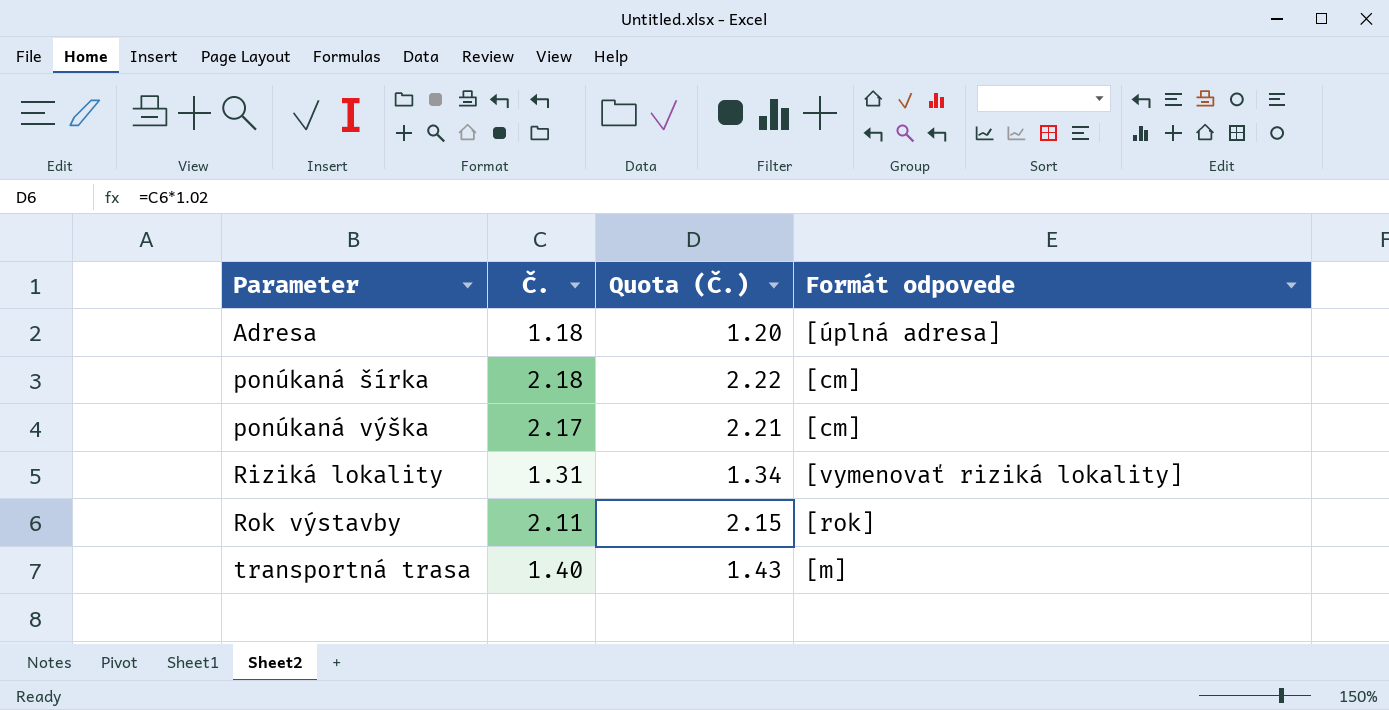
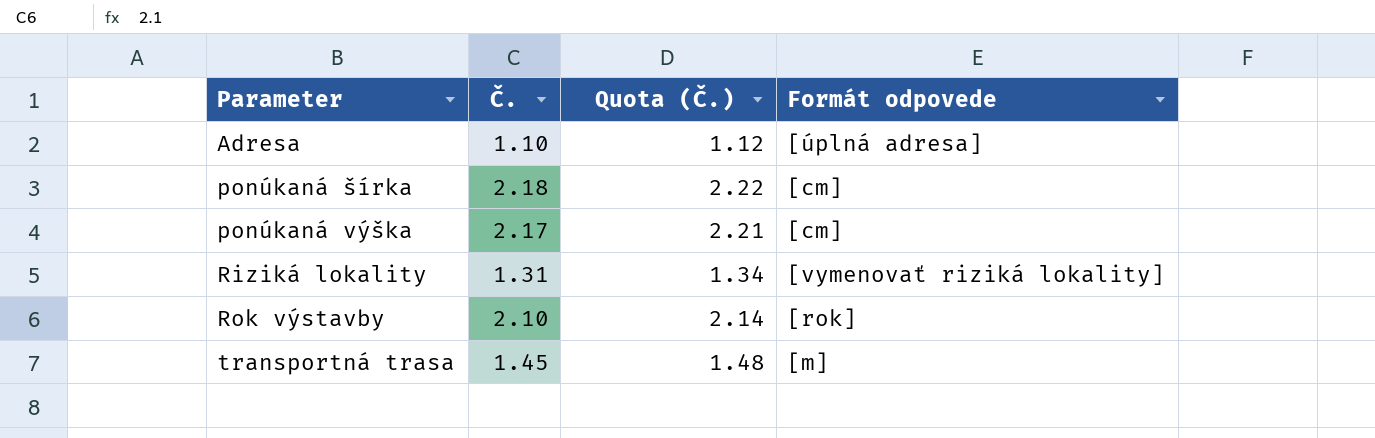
Adresa | Č.: 1.18 -> 1.10
Adresa | Quota (Č.): 1.20 -> 1.12
Rok výstavby | Č.: 2.11 -> 2.10
Rok výstavby | Quota (Č.): 2.15 -> 2.14
transportná trasa | Č.: 1.40 -> 1.45
transportná trasa | Quota (Č.): 1.43 -> 1.48

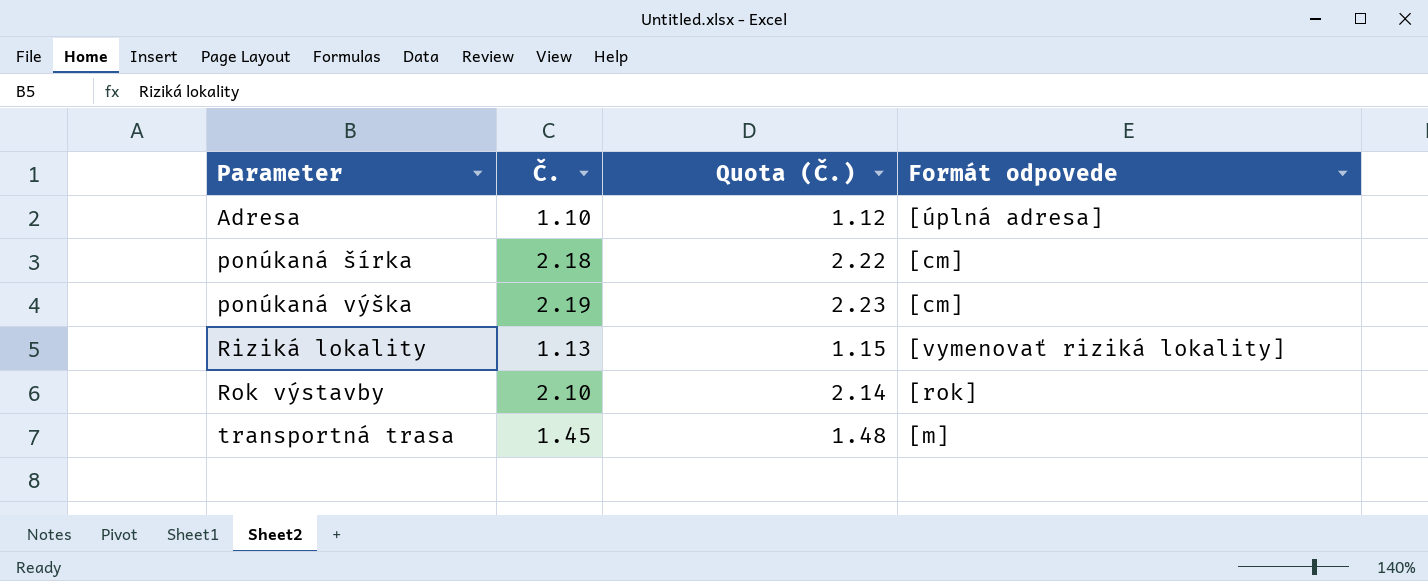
ponúkaná výška | Č.: 2.17 -> 2.19
ponúkaná výška | Quota (Č.): 2.21 -> 2.23
Riziká lokality | Č.: 1.31 -> 1.13
Riziká lokality | Quota (Č.): 1.34 -> 1.15

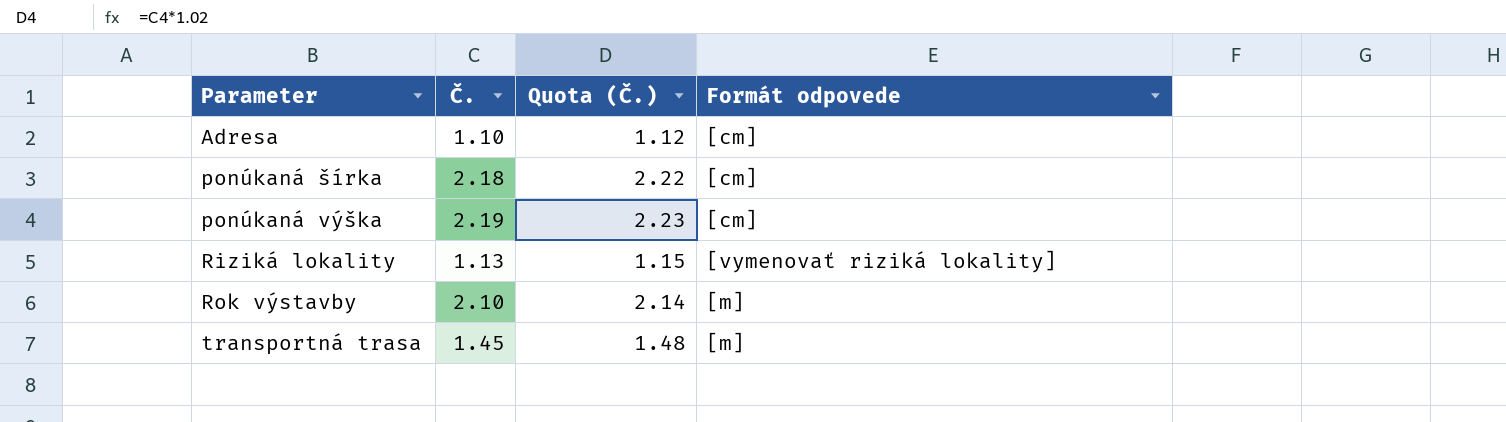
Adresa | Formát odpovede: [úplná adresa] -> [cm]
Rok výstavby | Formát odpovede: [rok] -> [m]

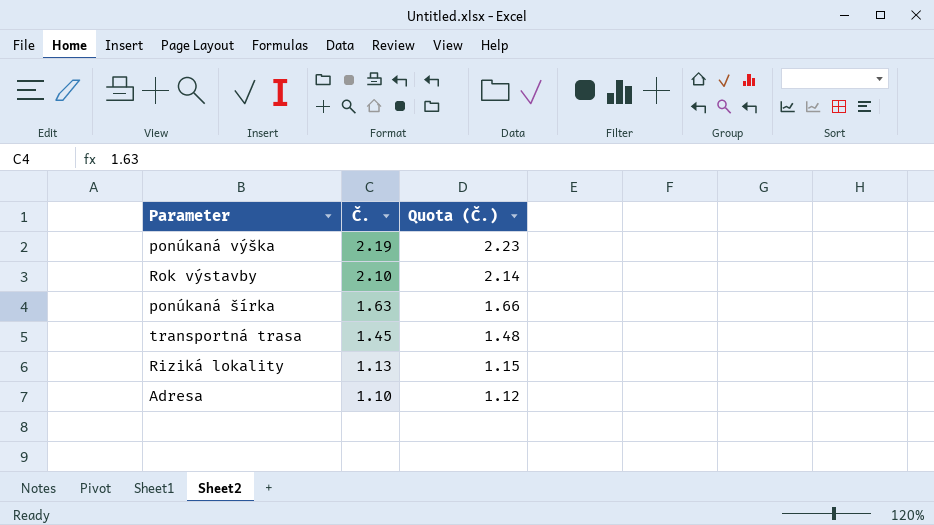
row order: Parameter ascending -> Č. descending
column Formát odpovede | position: 4 -> none
ponúkaná šírka | Č.: 2.18 -> 1.63
ponúkaná šírka | Quota (Č.): 2.22 -> 1.66

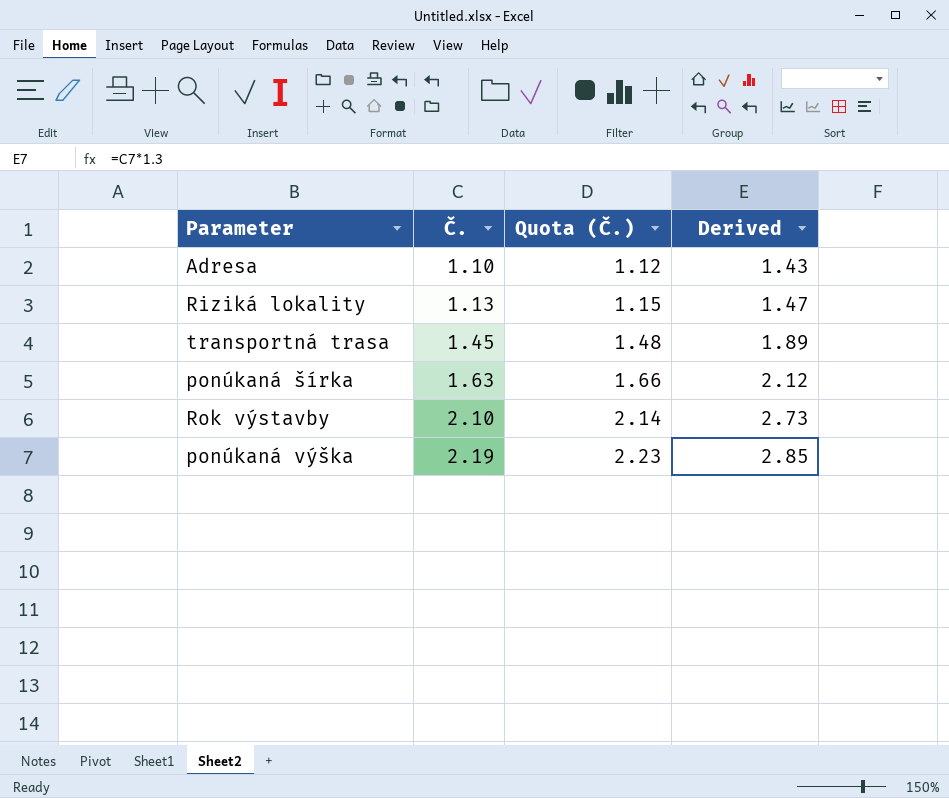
row order: Č. descending -> Č. ascending
column Derived | formula: none -> [Č.] * 1.3

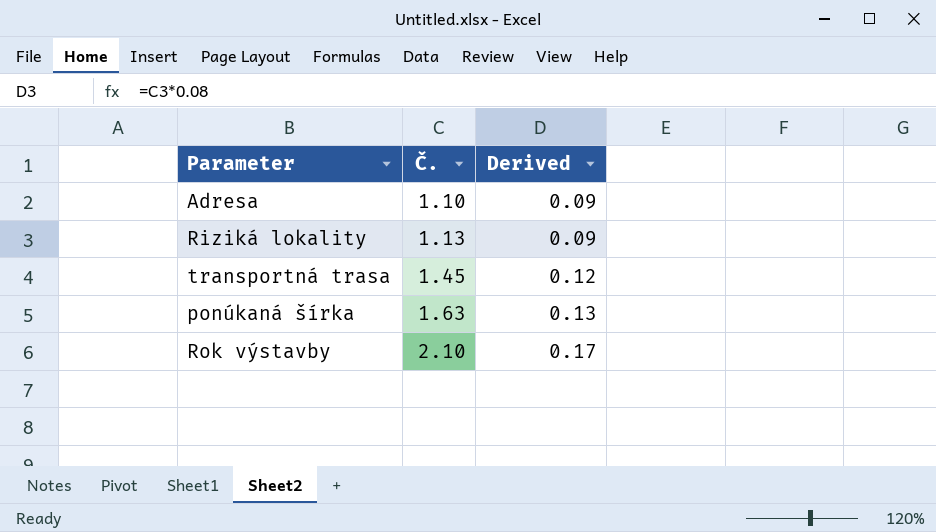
column Quota (Č.) | formula: [Č.] * 1.02 -> none
column Derived | formula: [Č.] * 1.3 -> [Č.] * 0.08
row ponúkaná výška: 2.19 | 2.23 | 2.85 -> none

